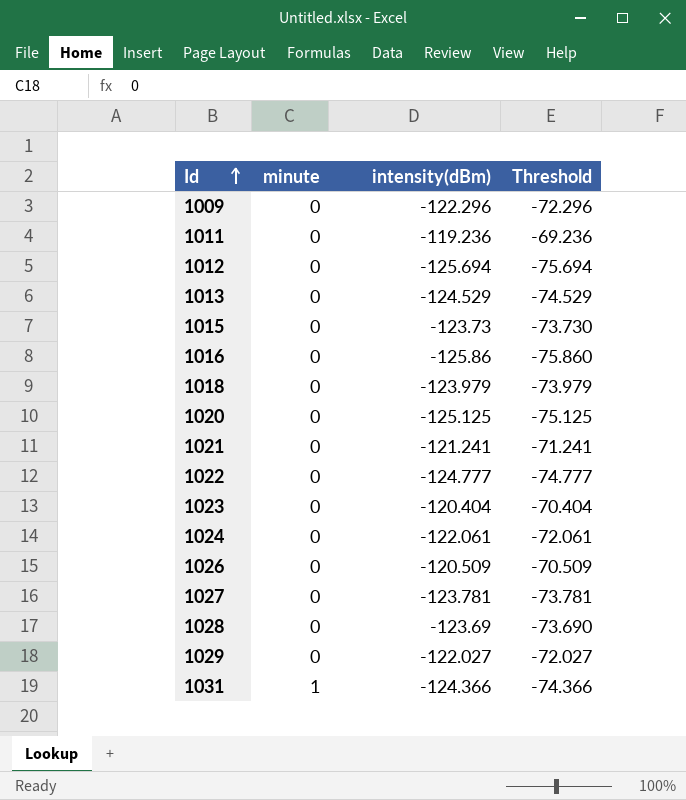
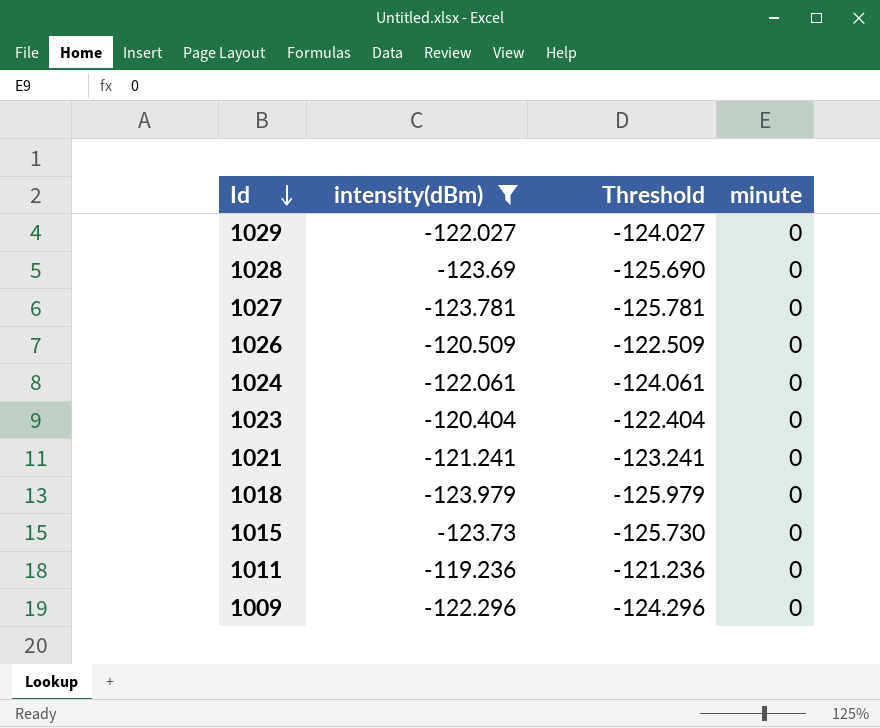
filter: none -> intensity(dBm) >= -123.979
row order: Id ascending -> Id descending
column Threshold | formula: [intensity(dBm)] + 50 -> [intensity(dBm)] - 2
column minute | position: 2 -> 4

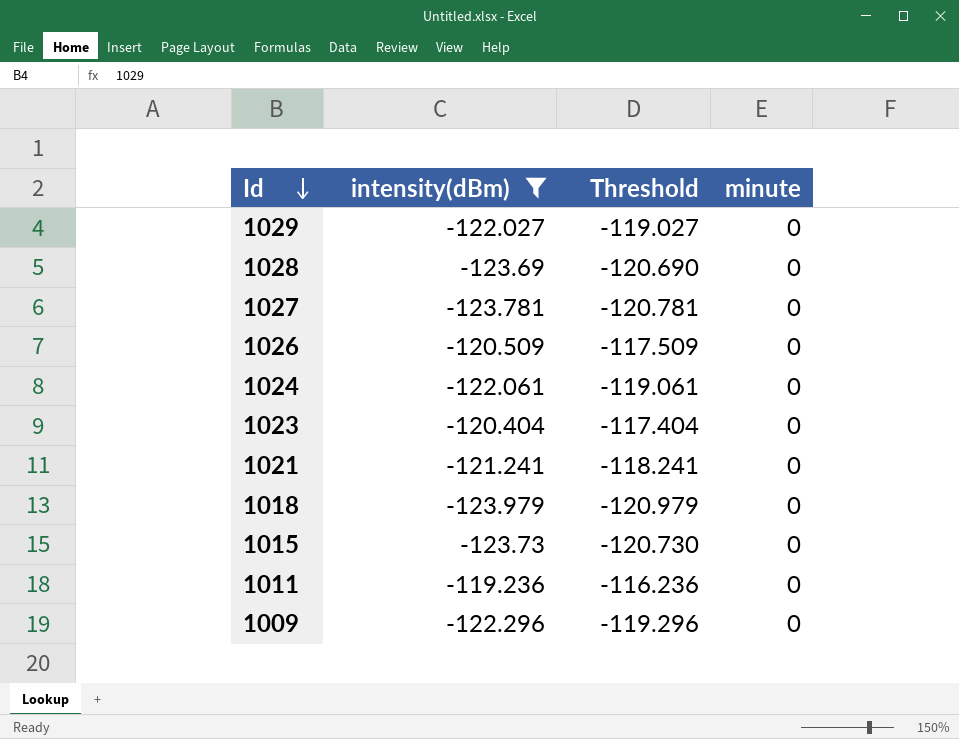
column Threshold | formula: [intensity(dBm)] - 2 -> [intensity(dBm)] + 3

